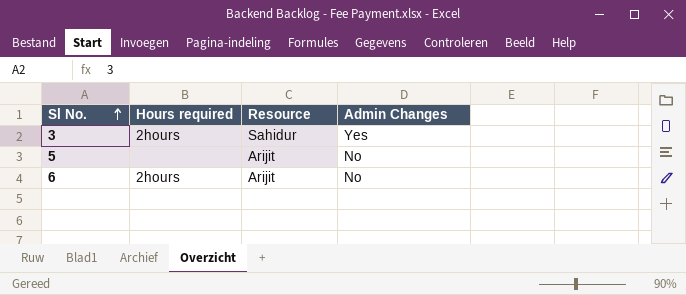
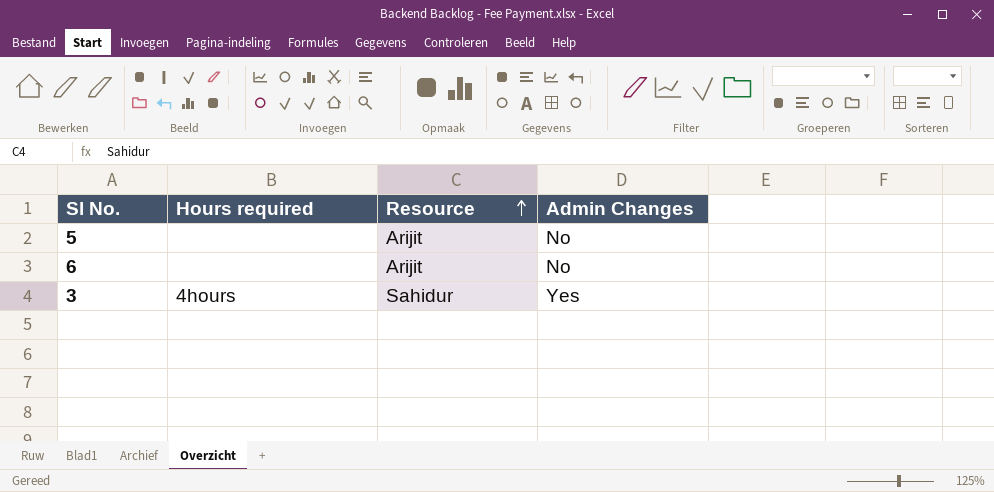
row order: Sl No. ascending -> Resource ascending
6 | Hours required: 2hours -> none
3 | Hours required: 2hours -> 4hours

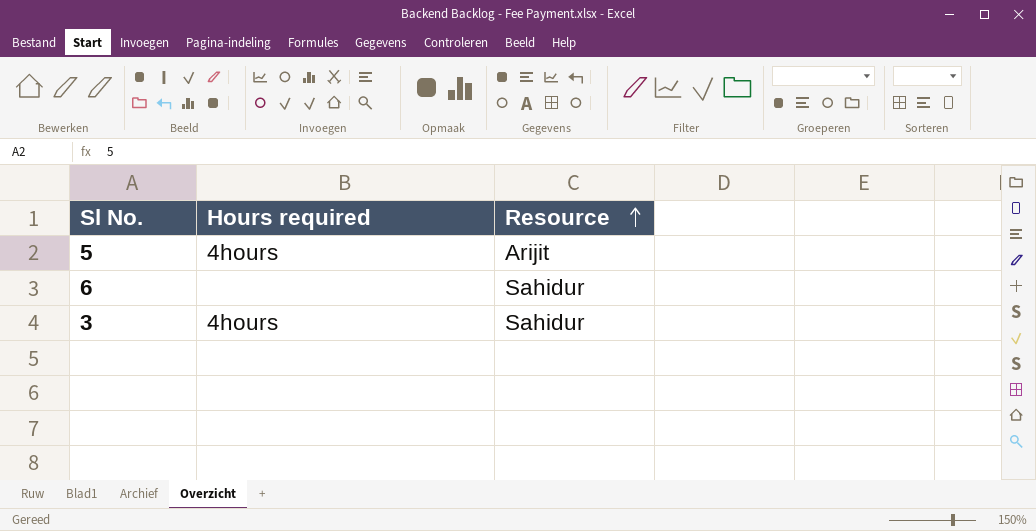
column Admin Changes | position: 4 -> none
5 | Hours required: none -> 4hours
6 | Resource: Arijit -> Sahidur

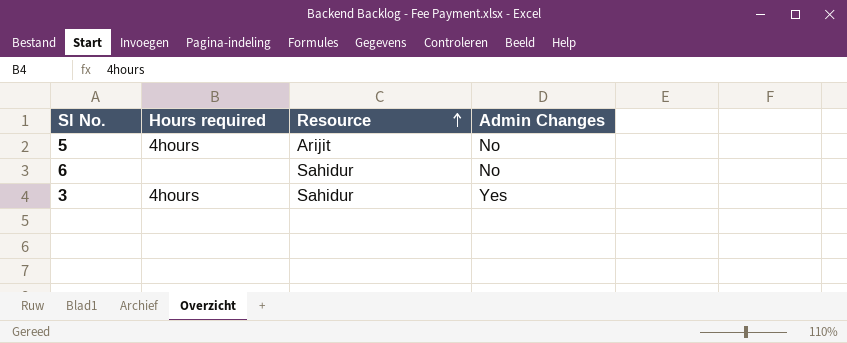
column Admin Changes | position: none -> 4

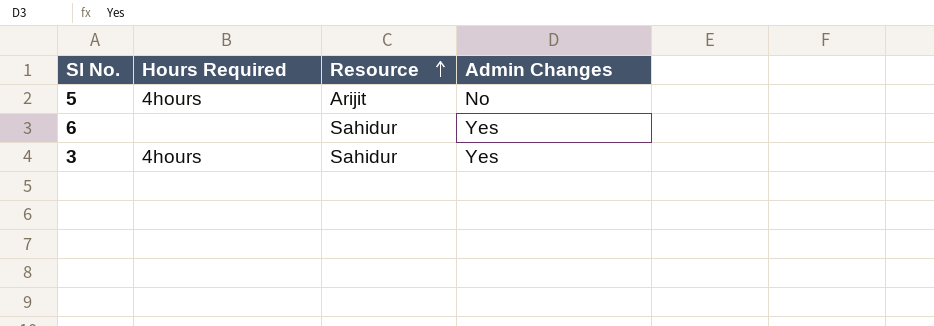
column name: Hours required -> Hours Required
6 | Admin Changes: No -> Yes

